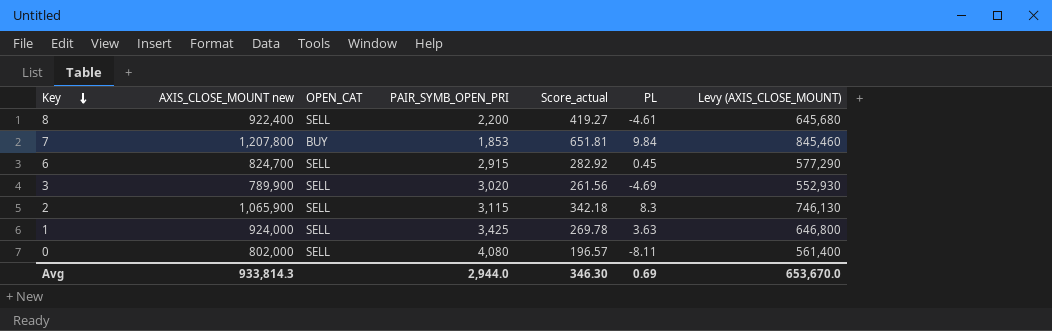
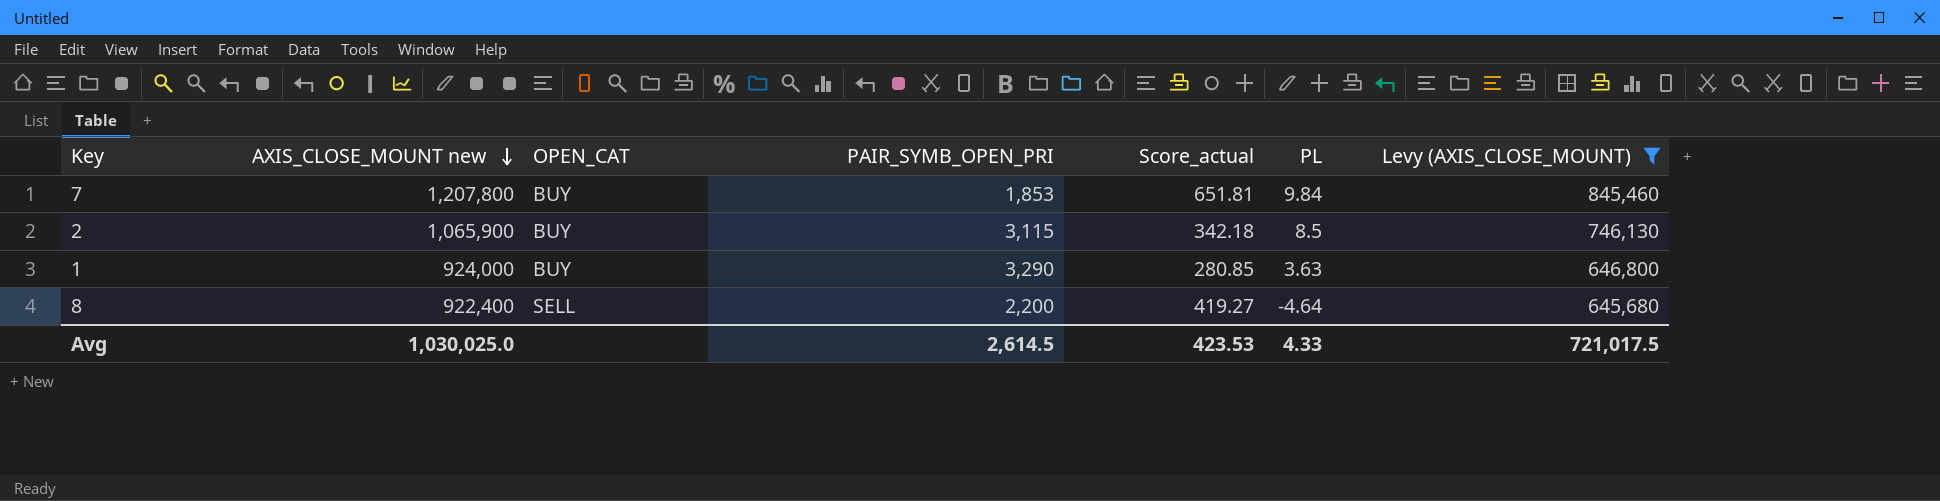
filter: none -> Levy (AXIS_CLOSE_MOUNT) >= 645,680
row order: Key descending -> AXIS_CLOSE_MOUNT new descending
2 | OPEN_CAT: SELL -> BUY
2 | PL: 8.3 -> 8.5
1 | OPEN_CAT: SELL -> BUY
1 | PAIR_SYMB_OPEN_PRI: 3,425 -> 3,290
1 | Score_actual: 269.78 -> 280.85
8 | PL: -4.61 -> -4.64
Avg | AXIS_CLOSE_MOUNT new: 933,814.3 -> 1,030,025.0
Avg | PAIR_SYMB_OPEN_PRI: 2,944.0 -> 2,614.5
Avg | Score_actual: 346.30 -> 423.53
Avg | PL: 0.69 -> 4.33
Avg | Levy (AXIS_CLOSE_MOUNT): 653,670.0 -> 721,017.5

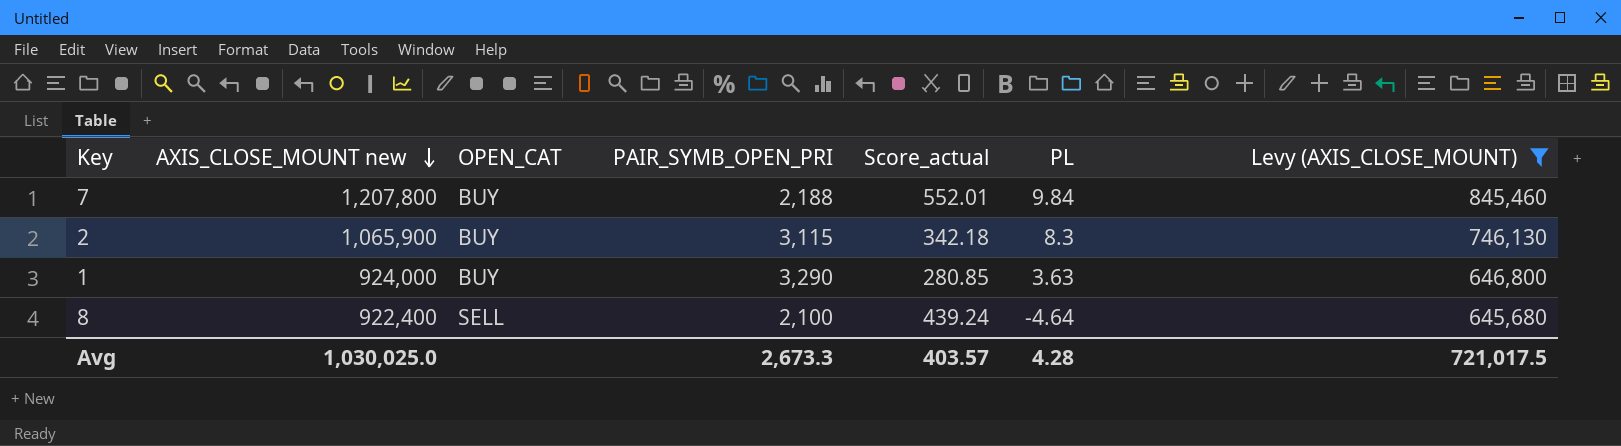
7 | PAIR_SYMB_OPEN_PRI: 1,853 -> 2,188
7 | Score_actual: 651.81 -> 552.01
2 | PL: 8.5 -> 8.3
8 | PAIR_SYMB_OPEN_PRI: 2,200 -> 2,100
8 | Score_actual: 419.27 -> 439.24
Avg | PAIR_SYMB_OPEN_PRI: 2,614.5 -> 2,673.3
Avg | Score_actual: 423.53 -> 403.57
Avg | PL: 4.33 -> 4.28

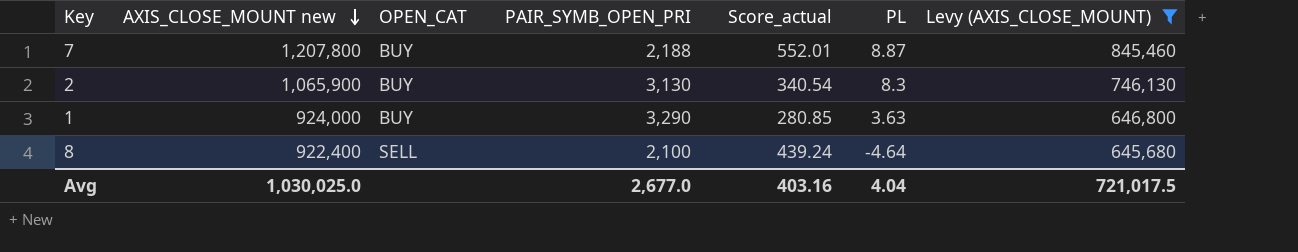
7 | PL: 9.84 -> 8.87
2 | PAIR_SYMB_OPEN_PRI: 3,115 -> 3,130
2 | Score_actual: 342.18 -> 340.54
Avg | PAIR_SYMB_OPEN_PRI: 2,673.3 -> 2,677.0
Avg | Score_actual: 403.57 -> 403.16
Avg | PL: 4.28 -> 4.04

